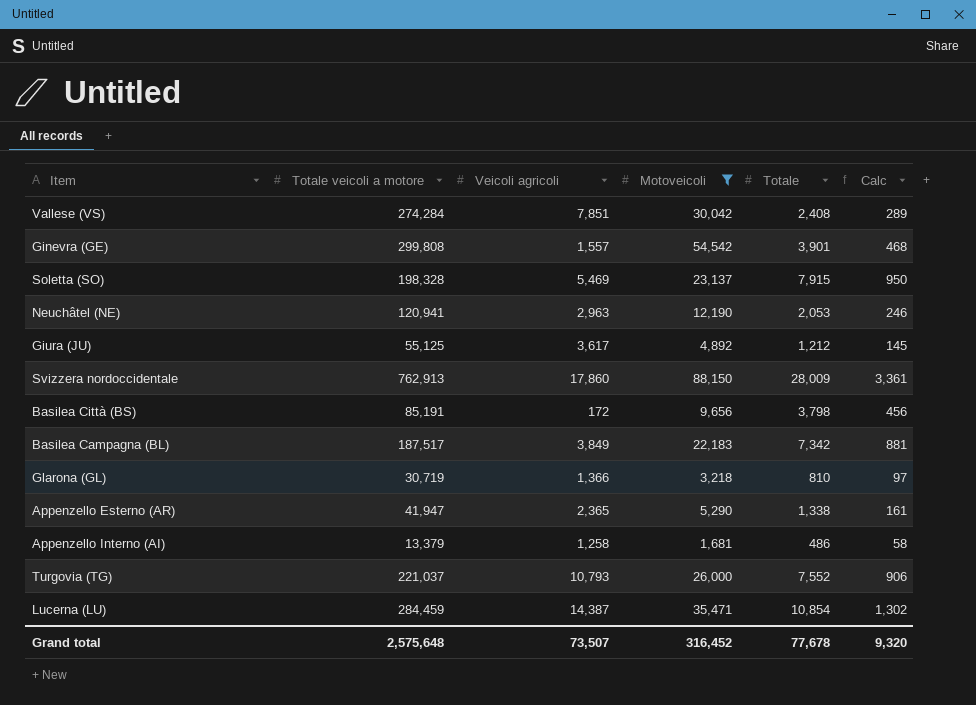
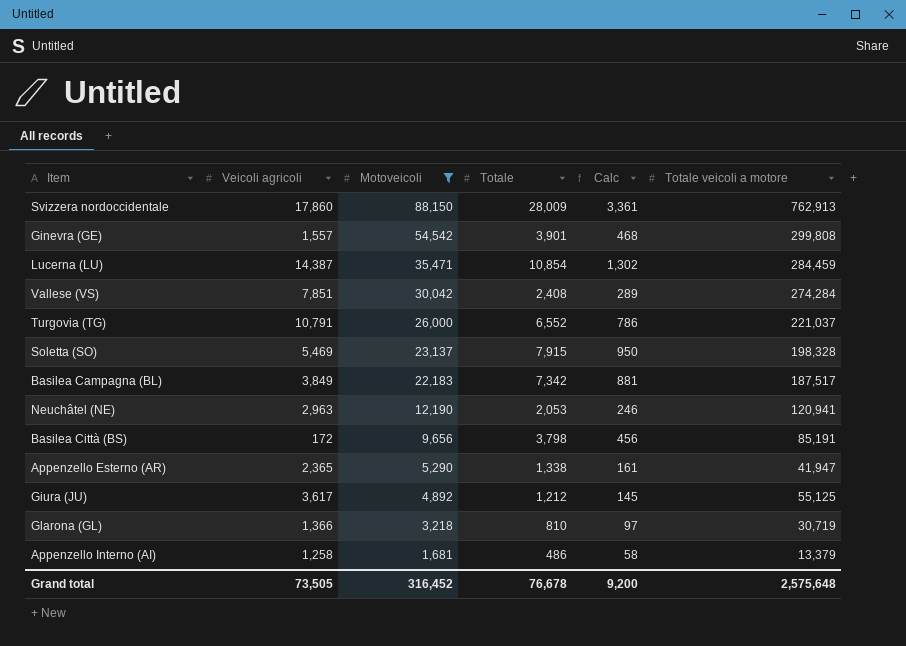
row order: none -> Motoveicoli descending
column Totale veicoli a motore | position: 2 -> 6
Turgovia (TG) | Veicoli agricoli: 10,793 -> 10,791
Turgovia (TG) | Totale: 7,552 -> 6,552
Turgovia (TG) | Calc: 906 -> 786
Grand total | Veicoli agricoli: 73,507 -> 73,505
Grand total | Totale: 77,678 -> 76,678
Grand total | Calc: 9,320 -> 9,200

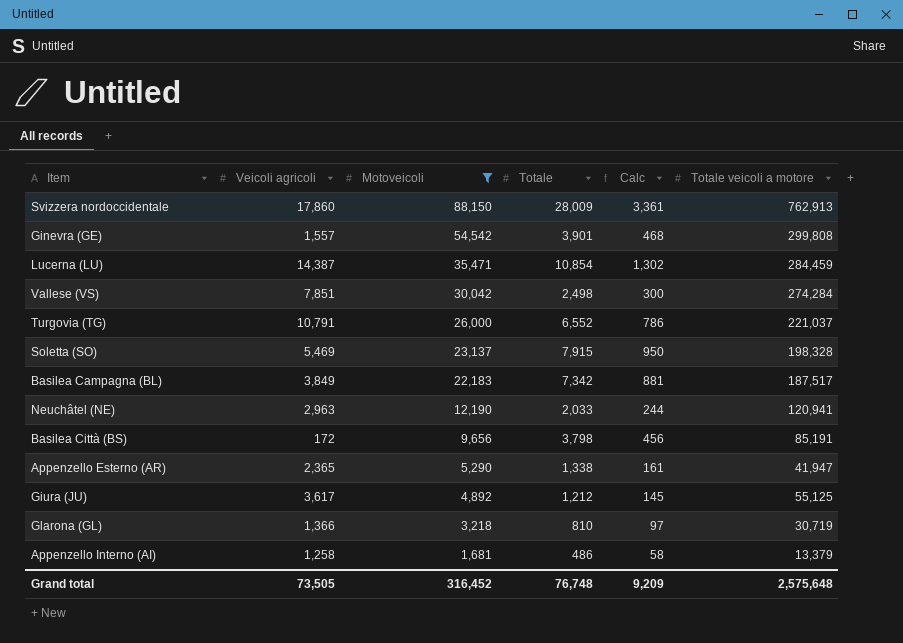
Vallese (VS) | Totale: 2,408 -> 2,498
Vallese (VS) | Calc: 289 -> 300
Neuchâtel (NE) | Totale: 2,053 -> 2,033
Neuchâtel (NE) | Calc: 246 -> 244
Grand total | Totale: 76,678 -> 76,748
Grand total | Calc: 9,200 -> 9,209

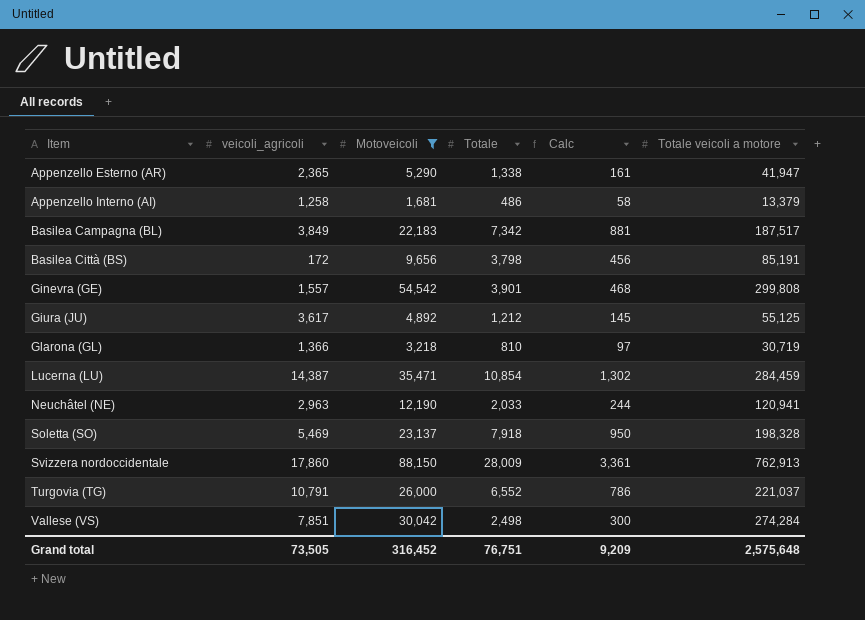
row order: Motoveicoli descending -> Item ascending
column name: Veicoli agricoli -> veicoli_agricoli
Soletta (SO) | Totale: 7,915 -> 7,918
Grand total | Totale: 76,748 -> 76,751

